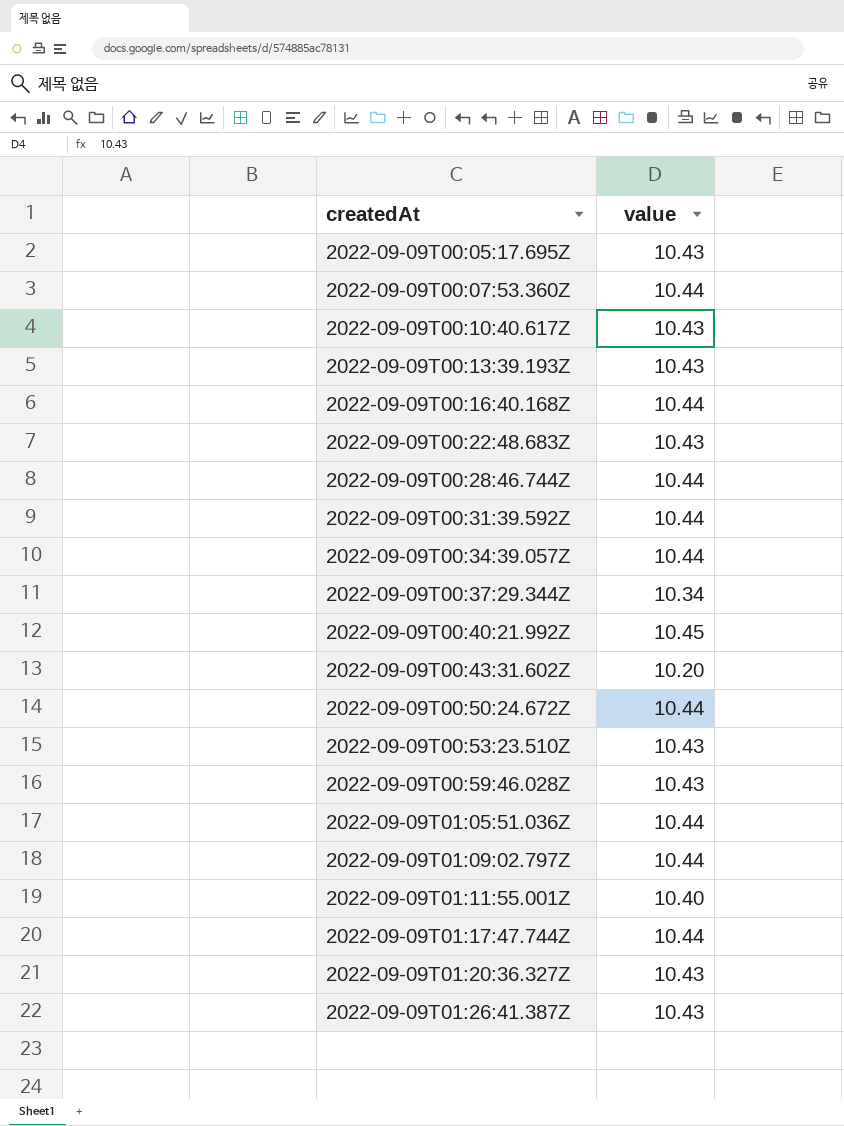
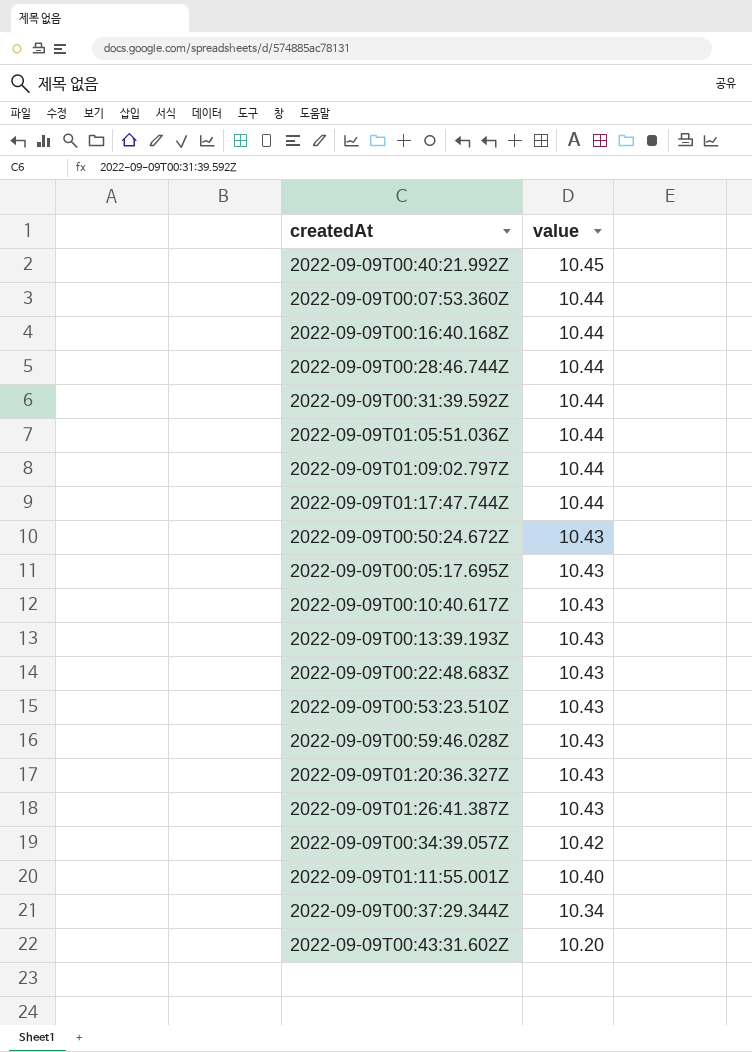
row order: createdAt ascending -> value descending
2022-09-09T00:50:24.672Z | value: 10.44 -> 10.43
2022-09-09T00:34:39.057Z | value: 10.44 -> 10.42

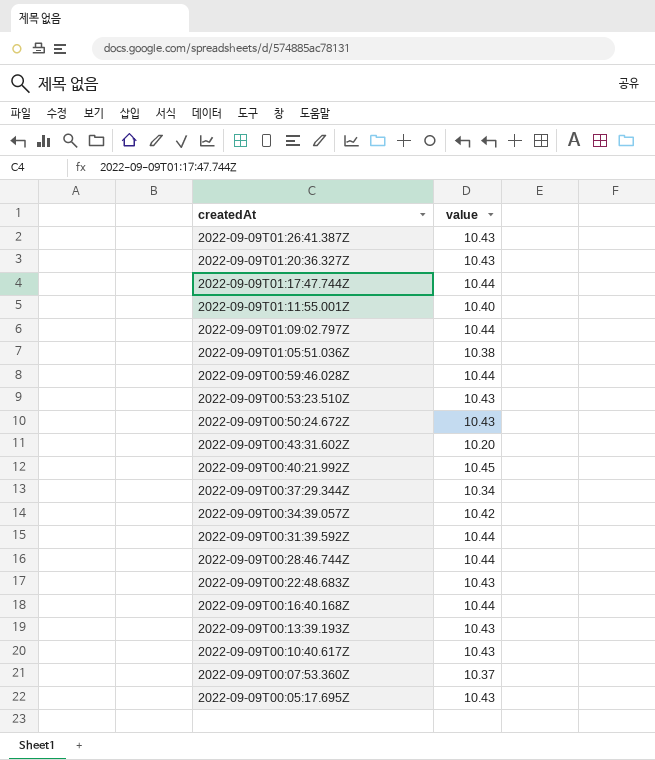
row order: value descending -> createdAt descending
2022-09-09T01:05:51.036Z | value: 10.44 -> 10.38
2022-09-09T00:59:46.028Z | value: 10.43 -> 10.44
2022-09-09T00:07:53.360Z | value: 10.44 -> 10.37

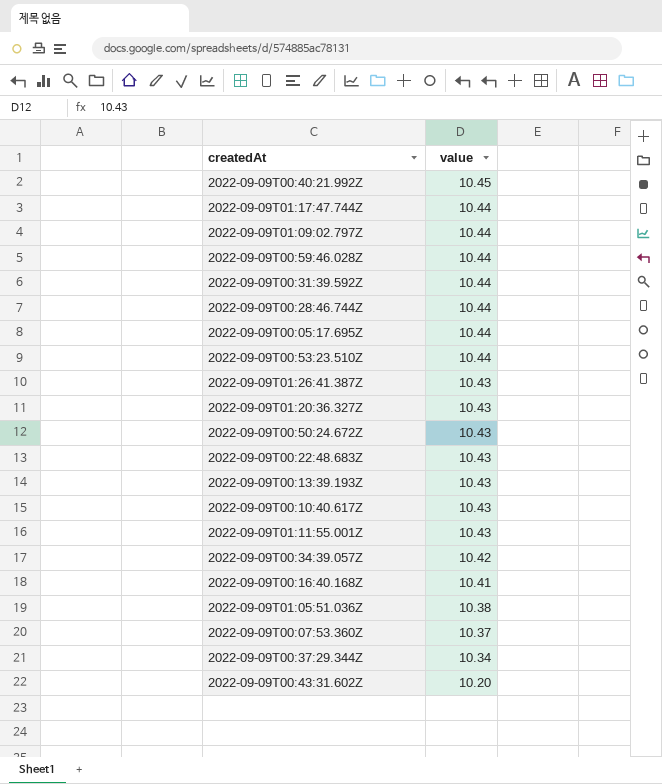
row order: createdAt descending -> value descending
2022-09-09T00:05:17.695Z | value: 10.43 -> 10.44
2022-09-09T00:53:23.510Z | value: 10.43 -> 10.44
2022-09-09T01:11:55.001Z | value: 10.40 -> 10.43
2022-09-09T00:16:40.168Z | value: 10.44 -> 10.41

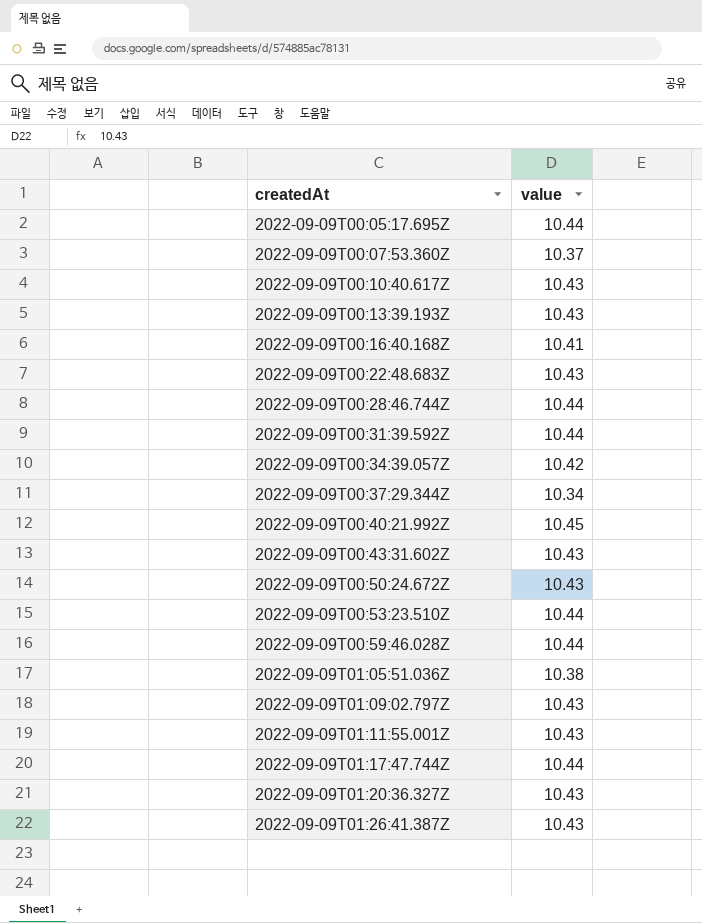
row order: value descending -> createdAt ascending
2022-09-09T00:43:31.602Z | value: 10.20 -> 10.43
2022-09-09T01:09:02.797Z | value: 10.44 -> 10.43

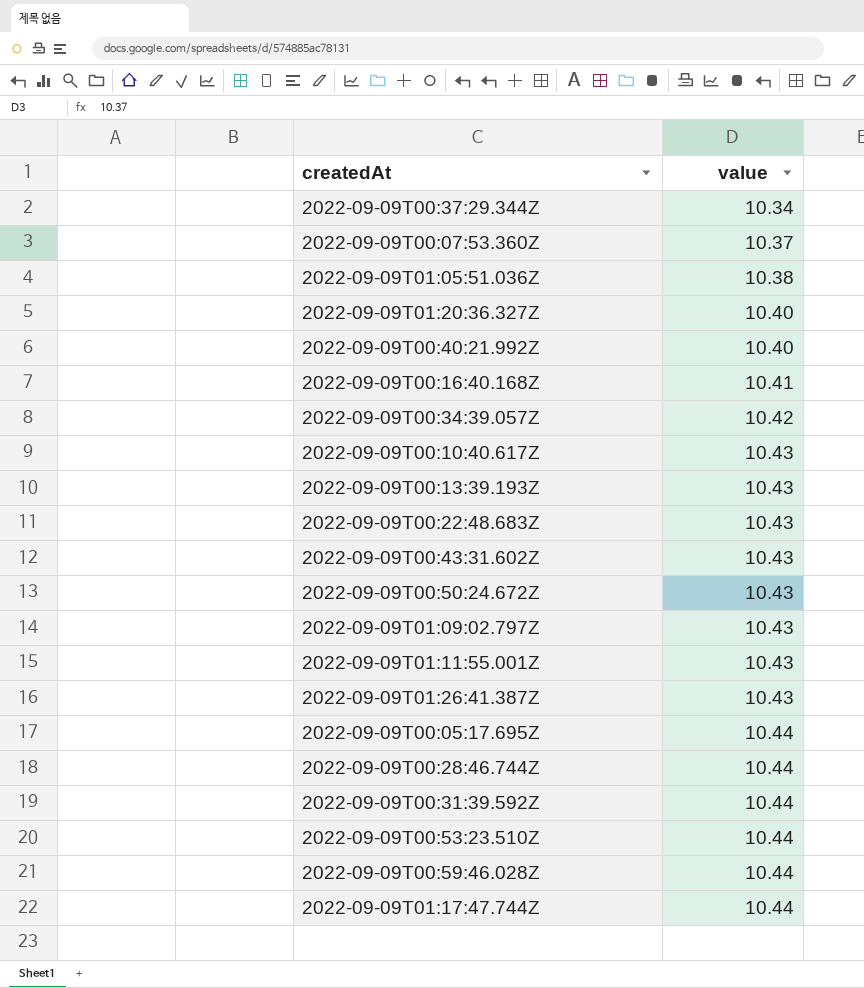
row order: createdAt ascending -> value ascending
2022-09-09T01:20:36.327Z | value: 10.43 -> 10.40
2022-09-09T00:40:21.992Z | value: 10.45 -> 10.40

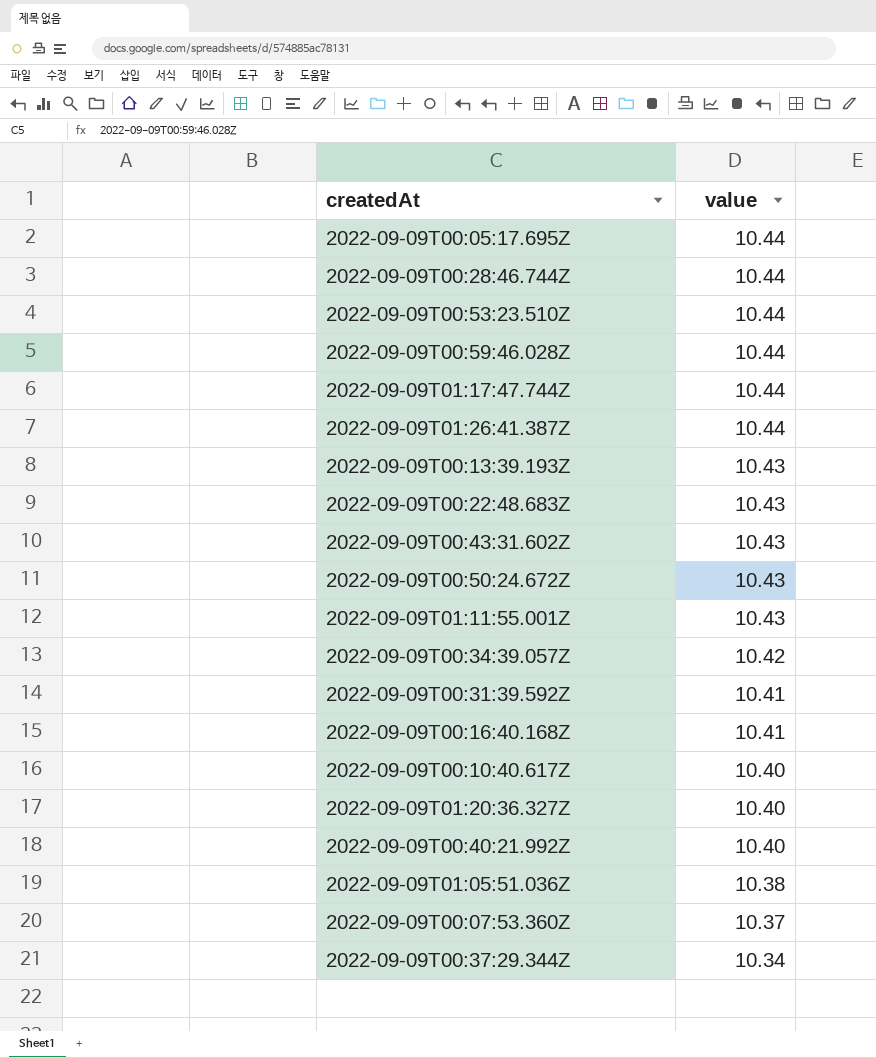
row order: value ascending -> value descending
row 2022-09-09T01:09:02.797Z: 10.43 -> none
2022-09-09T01:26:41.387Z | value: 10.43 -> 10.44
2022-09-09T00:31:39.592Z | value: 10.44 -> 10.41
2022-09-09T00:10:40.617Z | value: 10.43 -> 10.40

